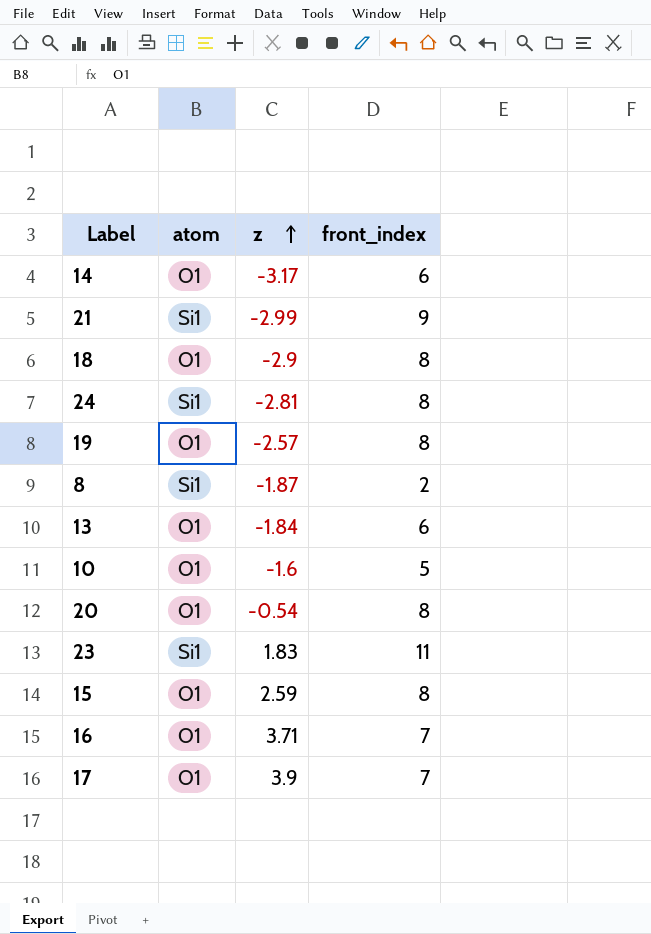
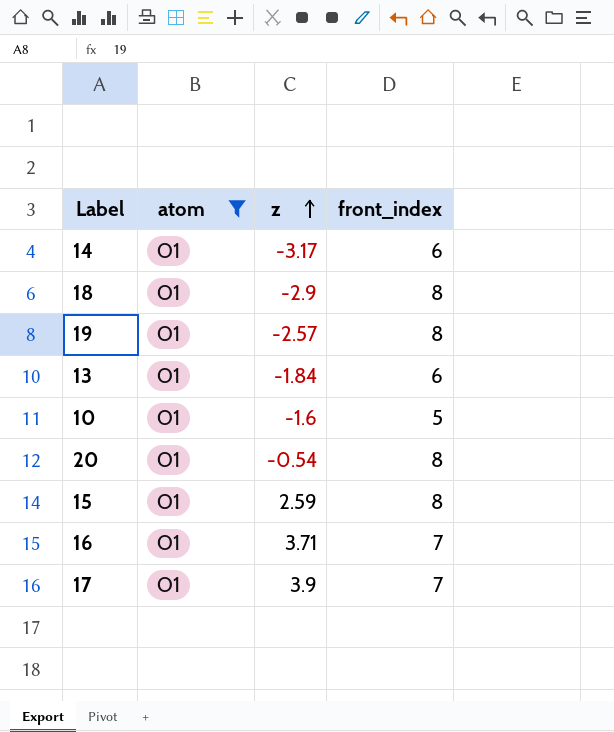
filter: none -> atom = O1

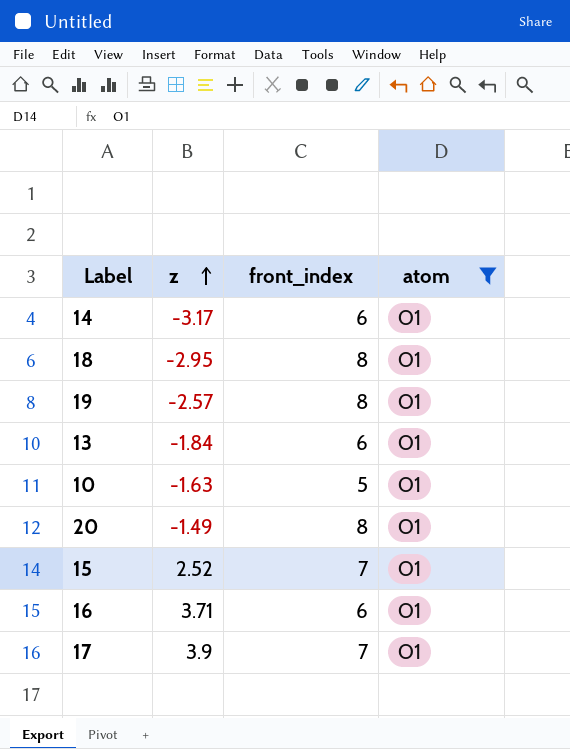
column atom | position: 2 -> 4
18 | z: -2.9 -> -2.95
10 | z: -1.6 -> -1.63
20 | z: -0.54 -> -1.49
15 | z: 2.59 -> 2.52
15 | front_index: 8 -> 7
16 | front_index: 7 -> 6

